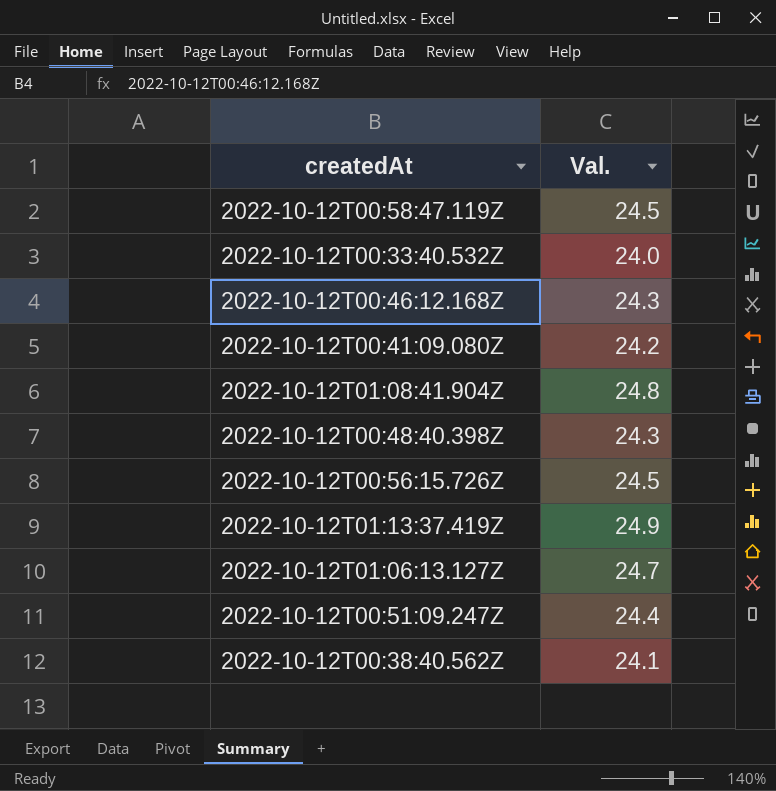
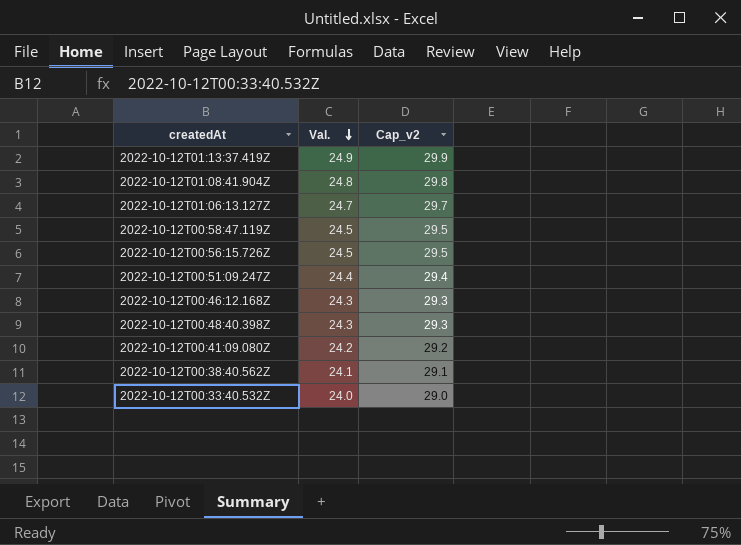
row order: none -> Val. descending
column Cap_v2 | formula: none -> [Val.] + 5

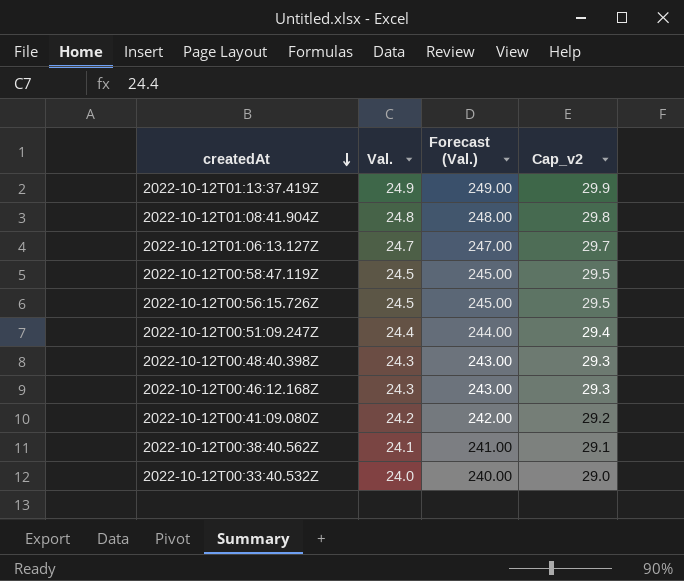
row order: Val. descending -> createdAt descending
column Forecast (Val.) | formula: none -> [Val.] * 10

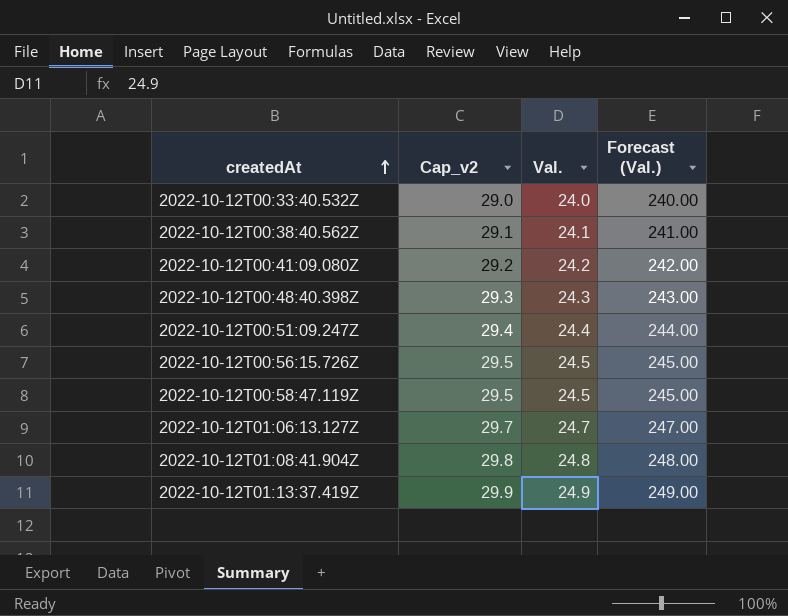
row order: createdAt descending -> createdAt ascending
column Cap_v2 | position: 4 -> 2
row 2022-10-12T00:46:12.168Z: 24.3 | 243.00 | 29.3 -> none

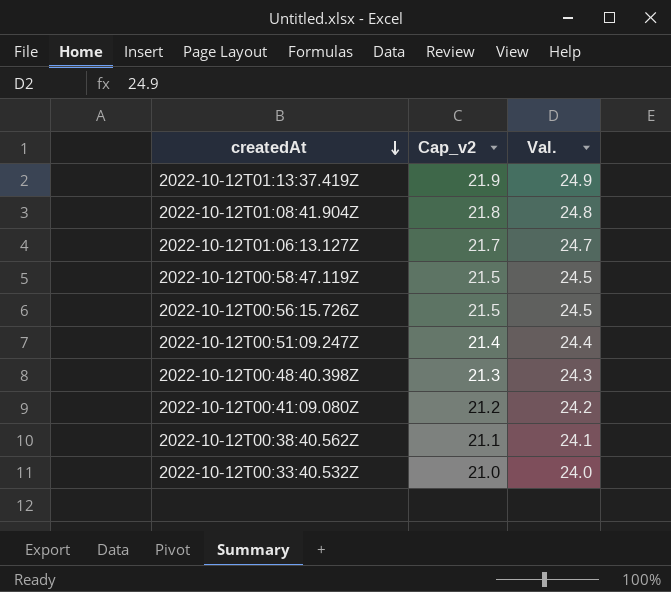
row order: createdAt ascending -> createdAt descending
column Forecast (Val.) | formula: [Val.] * 10 -> none
column Cap_v2 | formula: [Val.] + 5 -> [Val.] - 3

